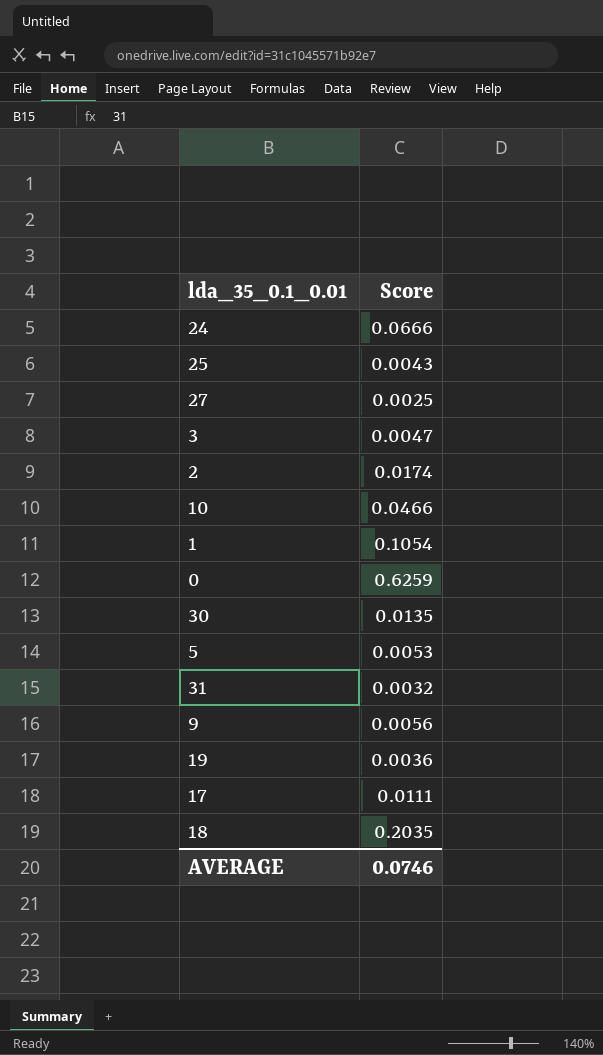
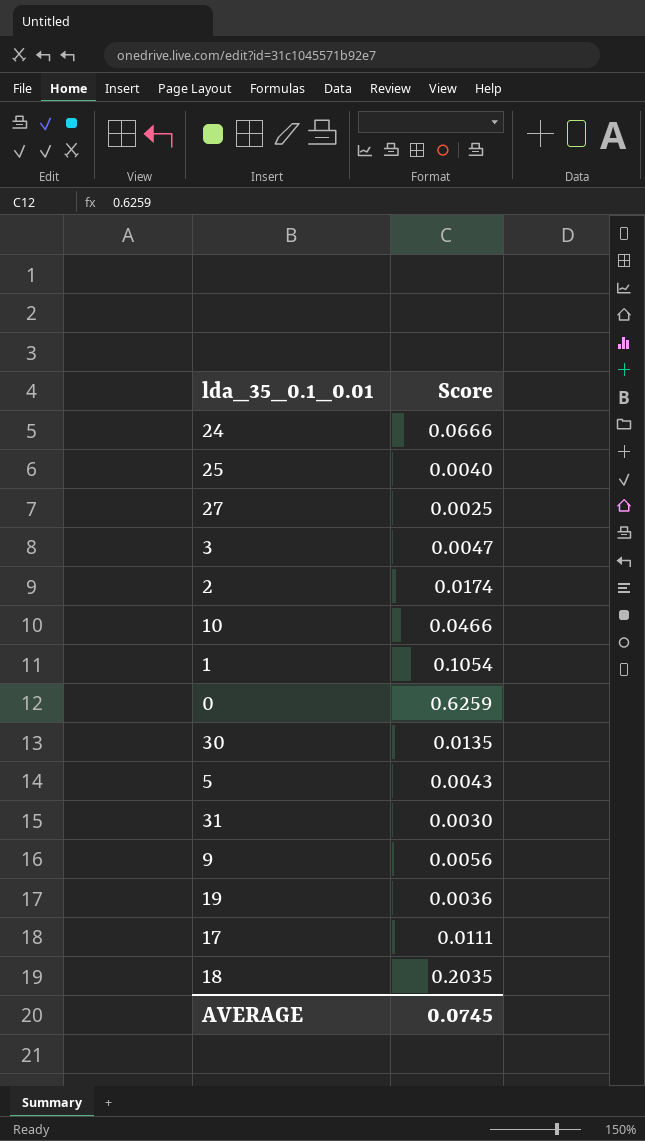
25 | Score: 0.0043 -> 0.0040
5 | Score: 0.0053 -> 0.0043
31 | Score: 0.0032 -> 0.0030
AVERAGE | Score: 0.0746 -> 0.0745

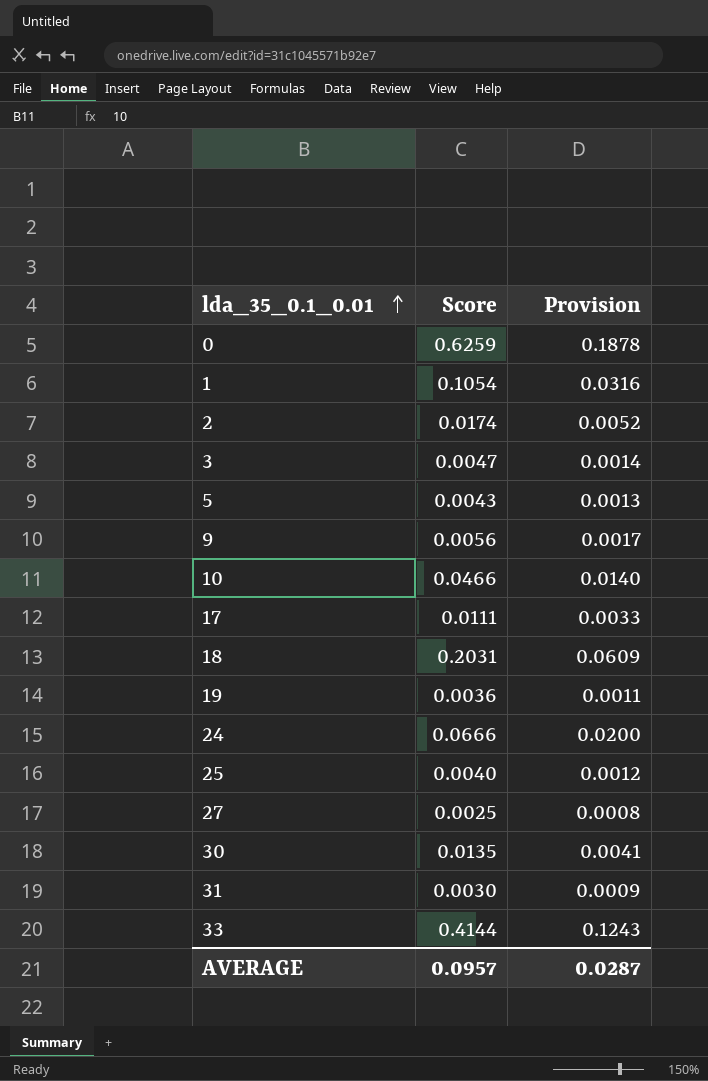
row order: none -> lda_35_0.1_0.01 ascending
column Provision | formula: none -> [Score] * 0.3
18 | Score: 0.2035 -> 0.2031
row 33: none -> 0.4144 | 0.1243
AVERAGE | Score: 0.0745 -> 0.0957

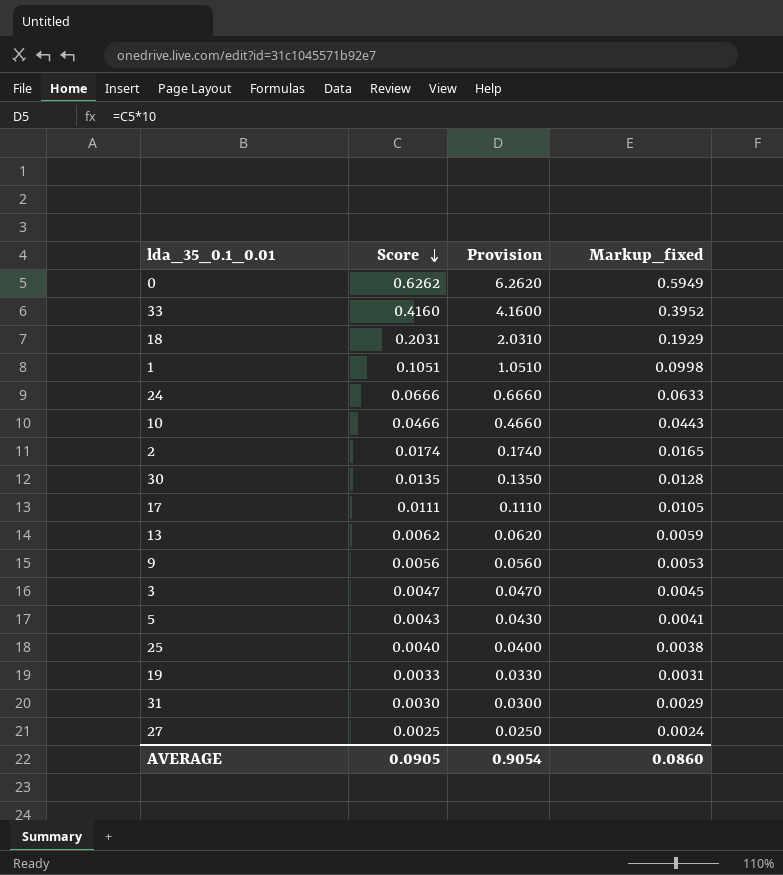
row order: lda_35_0.1_0.01 ascending -> Score descending
column Provision | formula: [Score] * 0.3 -> [Score] * 10
column Markup_fixed | formula: none -> [Score] * 0.95
0 | Score: 0.6259 -> 0.6262
33 | Score: 0.4144 -> 0.4160
1 | Score: 0.1054 -> 0.1051
row 13: none -> 0.0062 | 0.0620 | 0.0059
19 | Score: 0.0036 -> 0.0033
AVERAGE | Score: 0.0957 -> 0.0905
AVERAGE | Provision: 0.0287 -> 0.9054

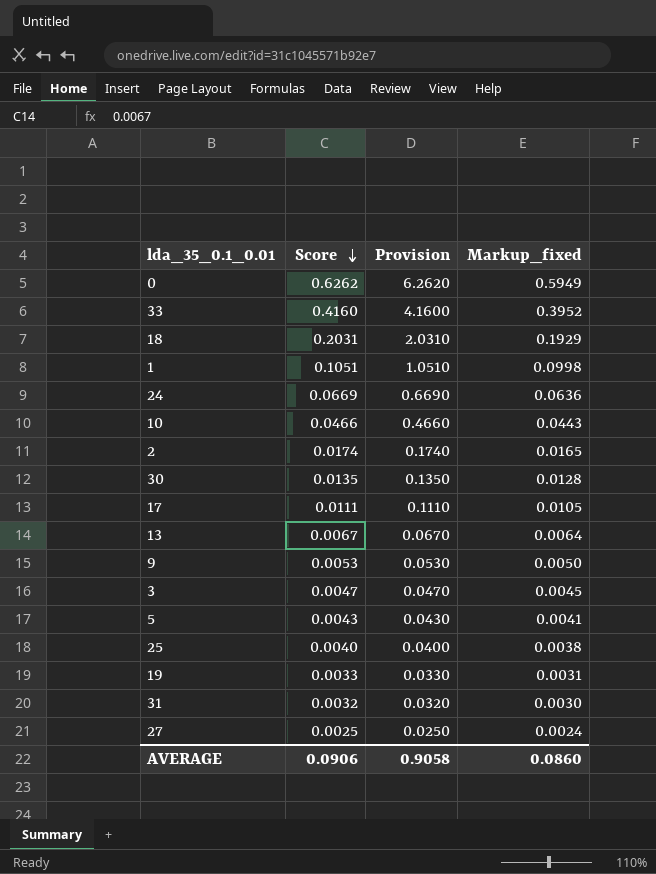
24 | Score: 0.0666 -> 0.0669
24 | Provision: 0.6660 -> 0.6690
24 | Markup_fixed: 0.0633 -> 0.0636
13 | Score: 0.0062 -> 0.0067
13 | Provision: 0.0620 -> 0.0670
13 | Markup_fixed: 0.0059 -> 0.0064
9 | Score: 0.0056 -> 0.0053
9 | Provision: 0.0560 -> 0.0530
9 | Markup_fixed: 0.0053 -> 0.0050
31 | Score: 0.0030 -> 0.0032
31 | Provision: 0.0300 -> 0.0320
31 | Markup_fixed: 0.0029 -> 0.0030
AVERAGE | Score: 0.0905 -> 0.0906
AVERAGE | Provision: 0.9054 -> 0.9058

